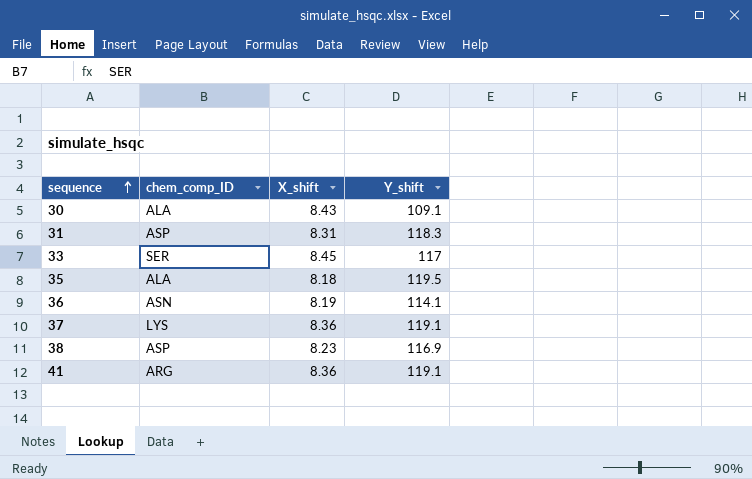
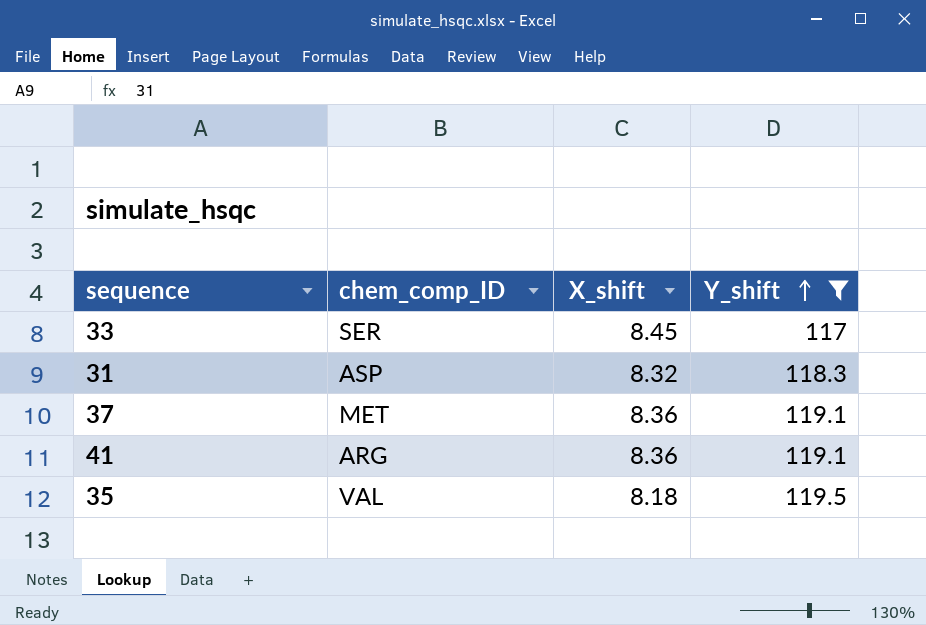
filter: none -> Y_shift >= 117
row order: sequence ascending -> Y_shift ascending
31 | X_shift: 8.31 -> 8.32
37 | chem_comp_ID: LYS -> MET
35 | chem_comp_ID: ALA -> VAL

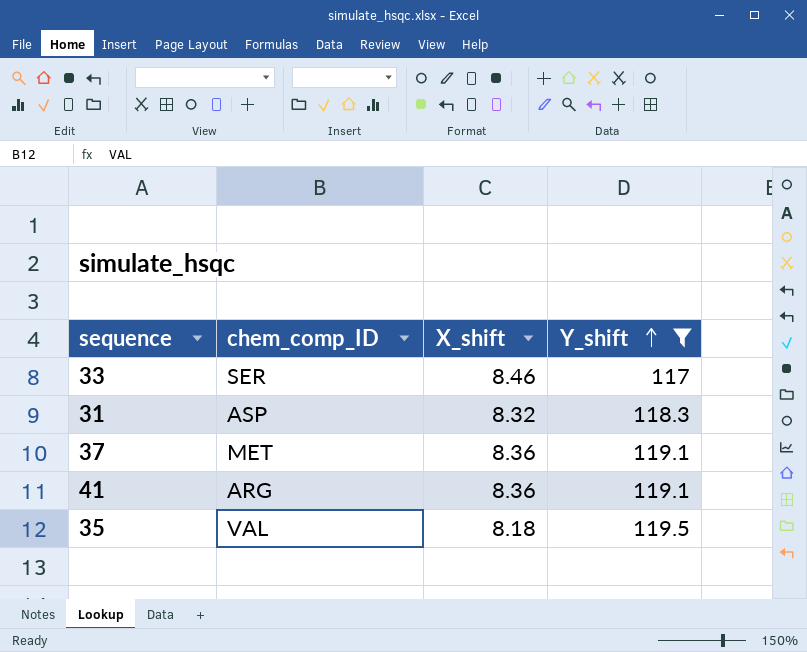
33 | X_shift: 8.45 -> 8.46

